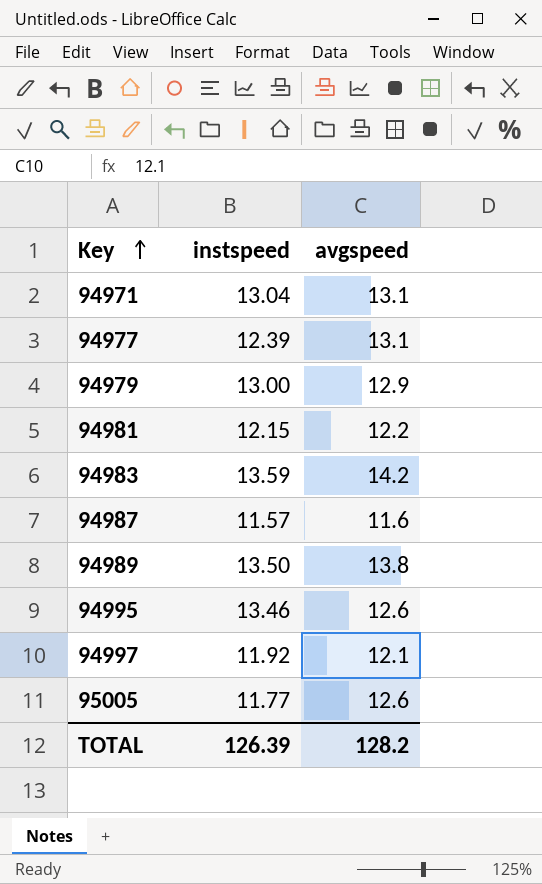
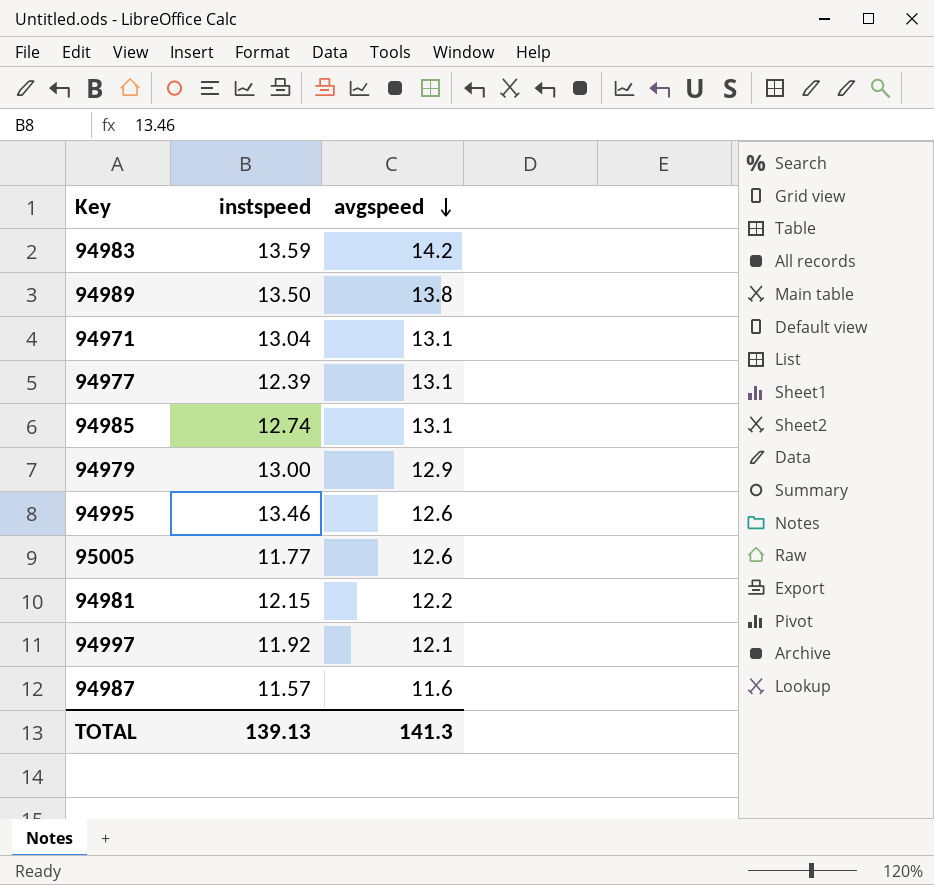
row order: Key ascending -> avgspeed descending
row 94985: none -> 12.74 | 13.1
TOTAL | instspeed: 126.39 -> 139.13
TOTAL | avgspeed: 128.2 -> 141.3

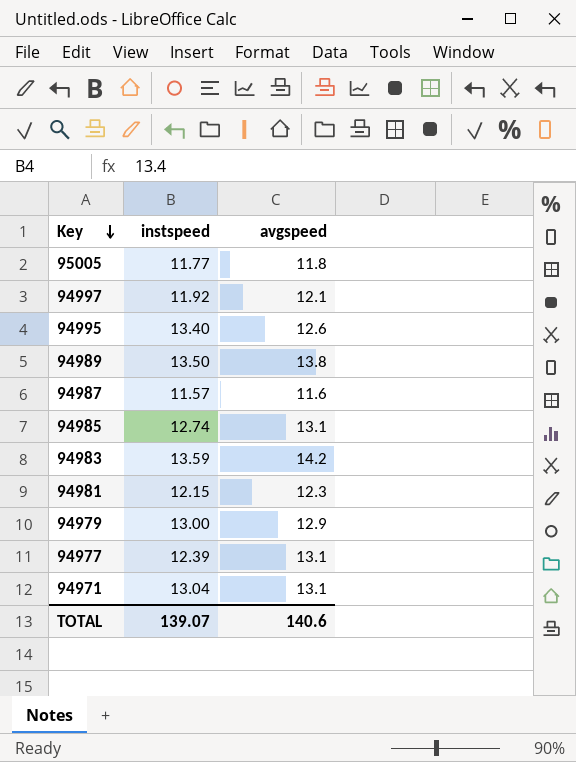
row order: avgspeed descending -> Key descending
95005 | avgspeed: 12.6 -> 11.8
94995 | instspeed: 13.46 -> 13.40
94981 | avgspeed: 12.2 -> 12.3
TOTAL | instspeed: 139.13 -> 139.07
TOTAL | avgspeed: 141.3 -> 140.6

